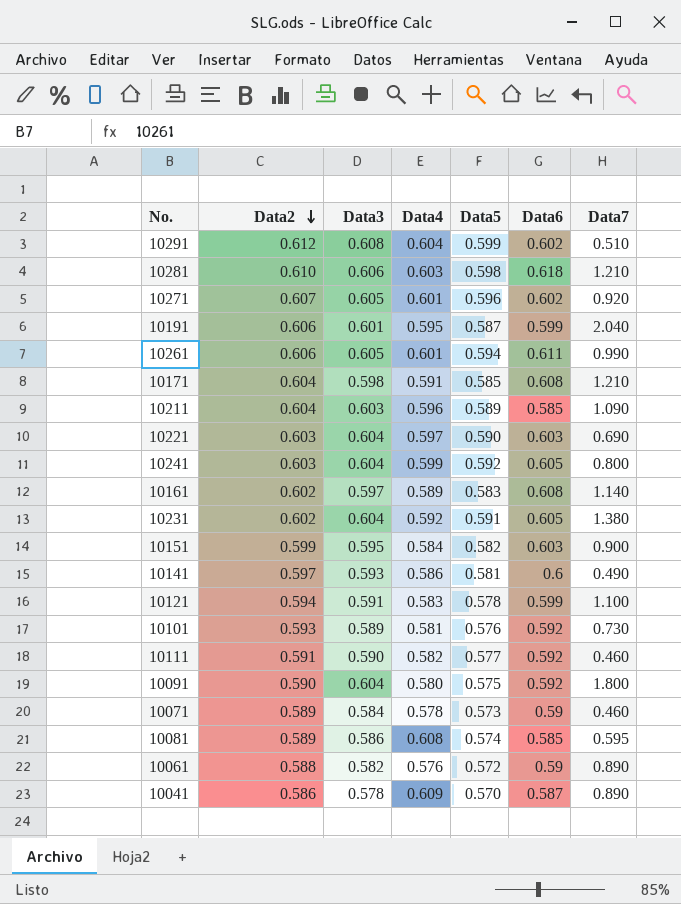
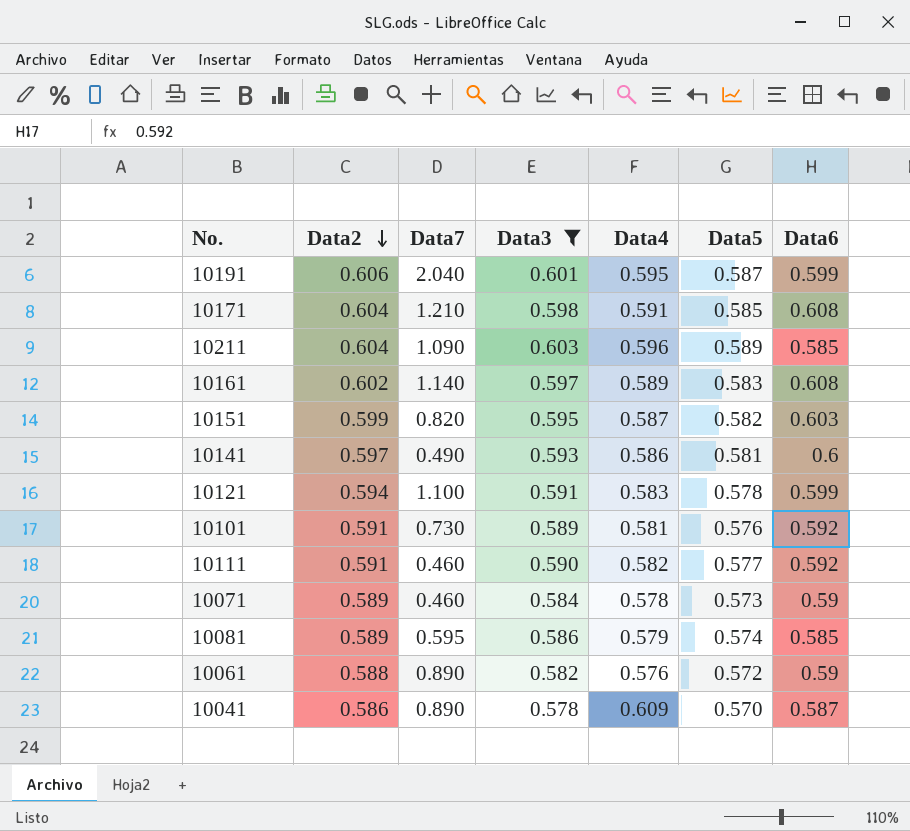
filter: none -> Data3 <= 0.603
column Data7 | position: 7 -> 3
10151 | Data7: 0.900 -> 0.820
10151 | Data4: 0.584 -> 0.587
10101 | Data2: 0.593 -> 0.591
10081 | Data4: 0.608 -> 0.579

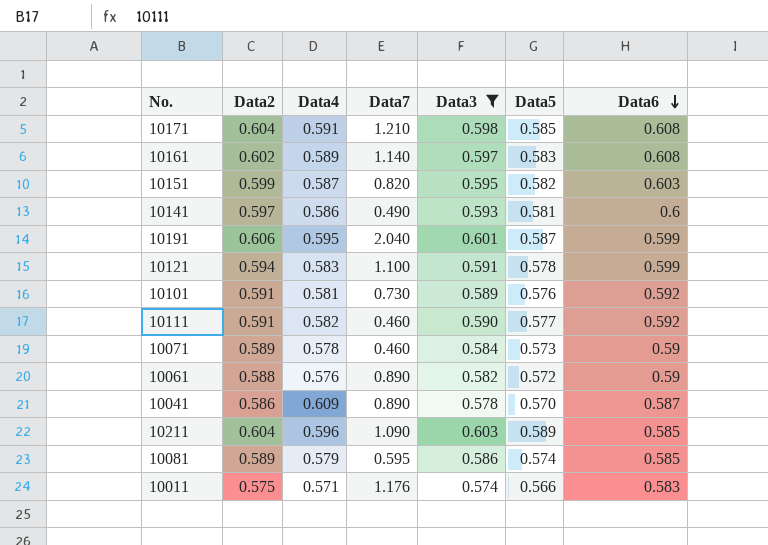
row order: Data2 descending -> Data6 descending
column Data4 | position: 5 -> 3
row 10011: none -> 0.575 | 0.571 | 1.176 | 0.574 | 0.566 | 0.583

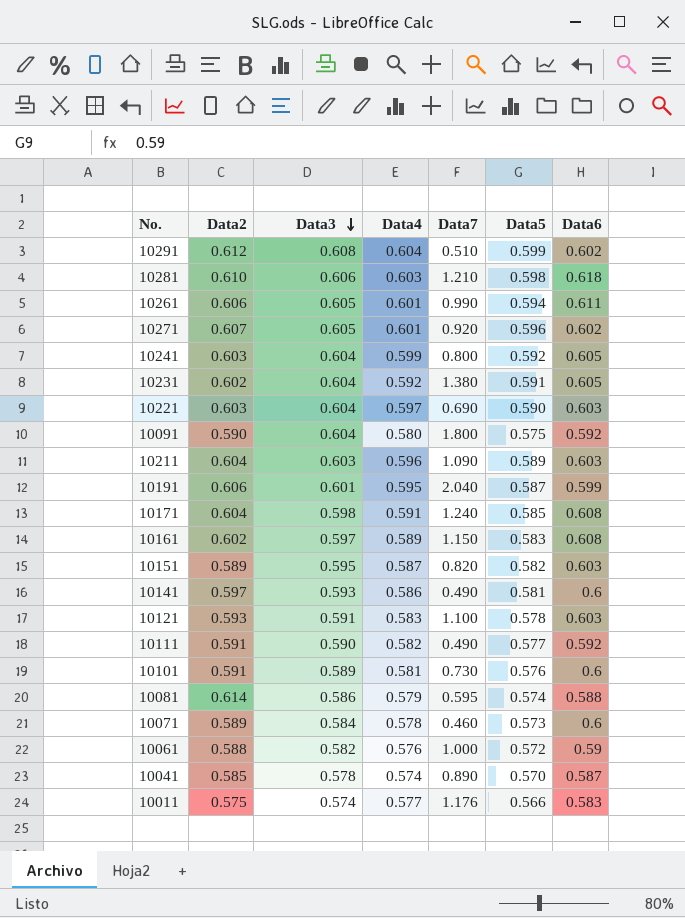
filter: Data3 <= 0.603 -> none
row order: Data6 descending -> Data3 descending
column Data3 | position: 5 -> 3
10211 | Data6: 0.585 -> 0.603
10171 | Data7: 1.210 -> 1.240
10161 | Data7: 1.140 -> 1.150
10151 | Data2: 0.599 -> 0.589
10121 | Data2: 0.594 -> 0.593
10121 | Data6: 0.599 -> 0.603
10111 | Data7: 0.460 -> 0.490
10101 | Data6: 0.592 -> 0.6
10081 | Data2: 0.589 -> 0.614
10081 | Data6: 0.585 -> 0.588
10071 | Data6: 0.59 -> 0.6
10061 | Data7: 0.890 -> 1.000
10041 | Data2: 0.586 -> 0.585
10041 | Data4: 0.609 -> 0.574
10011 | Data4: 0.571 -> 0.577

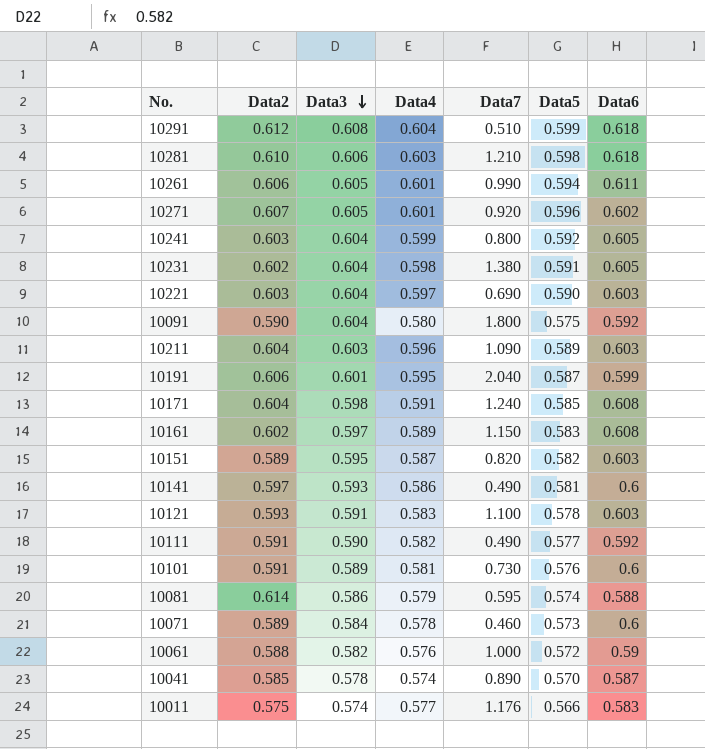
10291 | Data6: 0.602 -> 0.618
10231 | Data4: 0.592 -> 0.598

